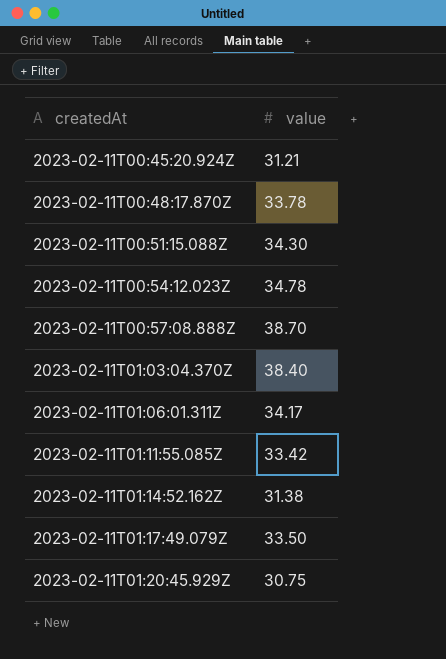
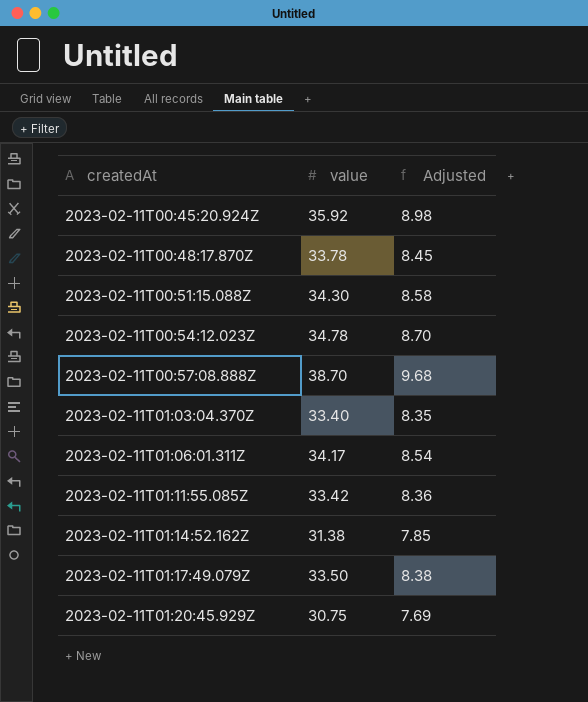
column Adjusted | formula: none -> [value] * 0.25
2023-02-11T00:45:20.924Z | value: 31.21 -> 35.92
2023-02-11T01:03:04.370Z | value: 38.40 -> 33.40

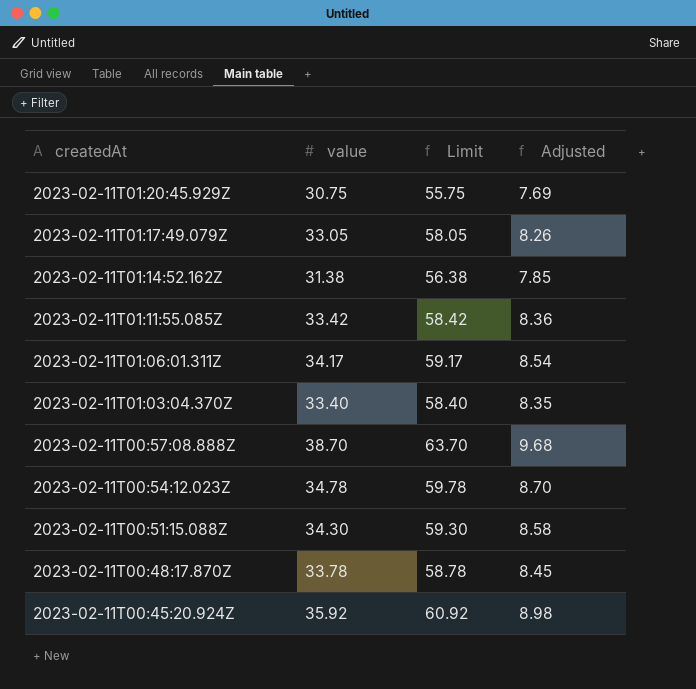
row order: createdAt ascending -> createdAt descending
column Limit | formula: none -> [value] + 25
2023-02-11T01:17:49.079Z | value: 33.50 -> 33.05
2023-02-11T01:17:49.079Z | Adjusted: 8.38 -> 8.26

